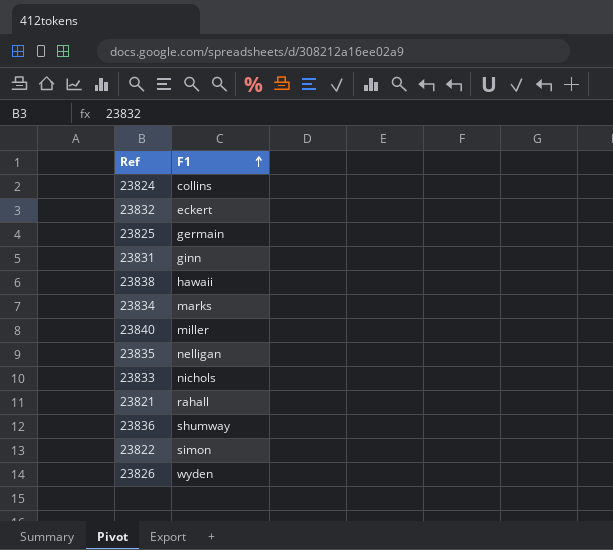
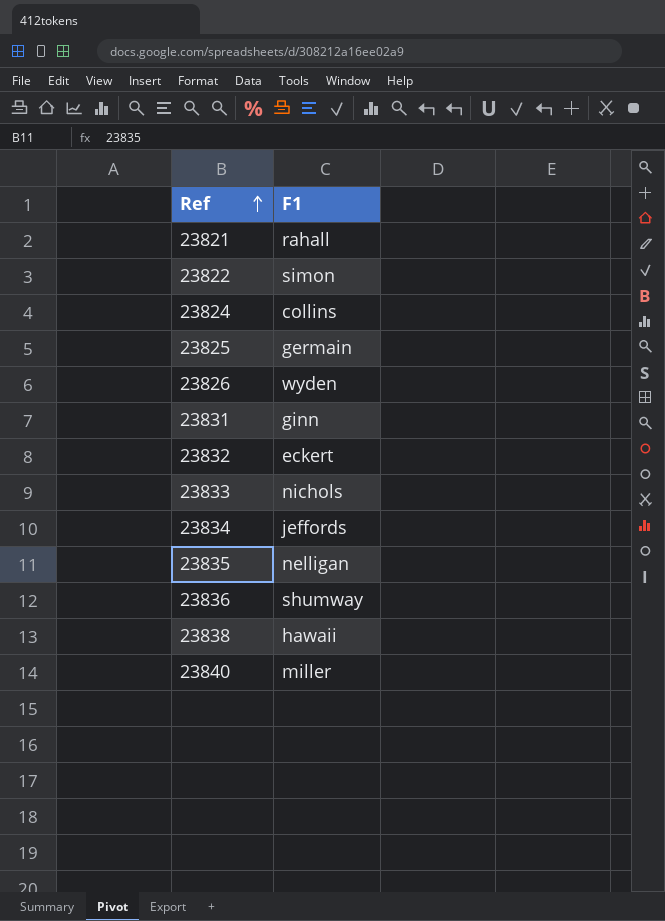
row order: F1 ascending -> Ref ascending
23834 | F1: marks -> jeffords

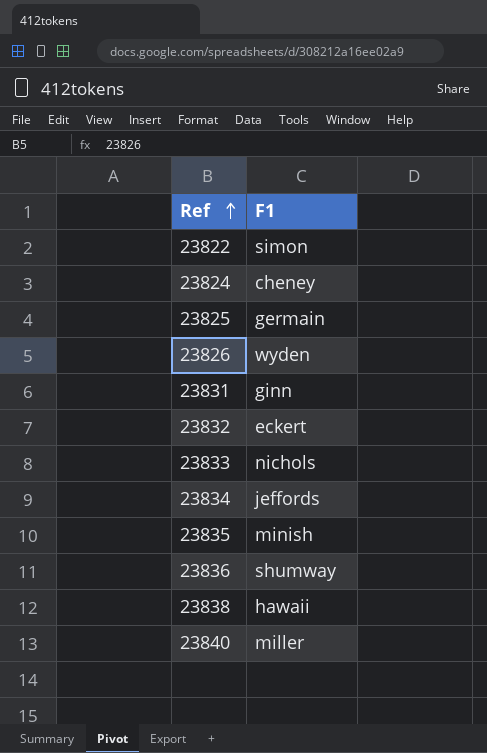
row 23821: rahall -> none
23824 | F1: collins -> cheney
23835 | F1: nelligan -> minish

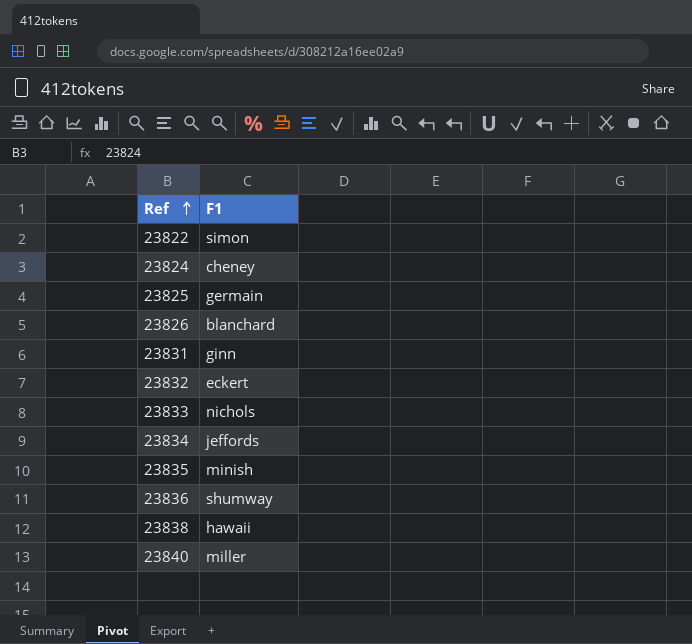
23826 | F1: wyden -> blanchard

